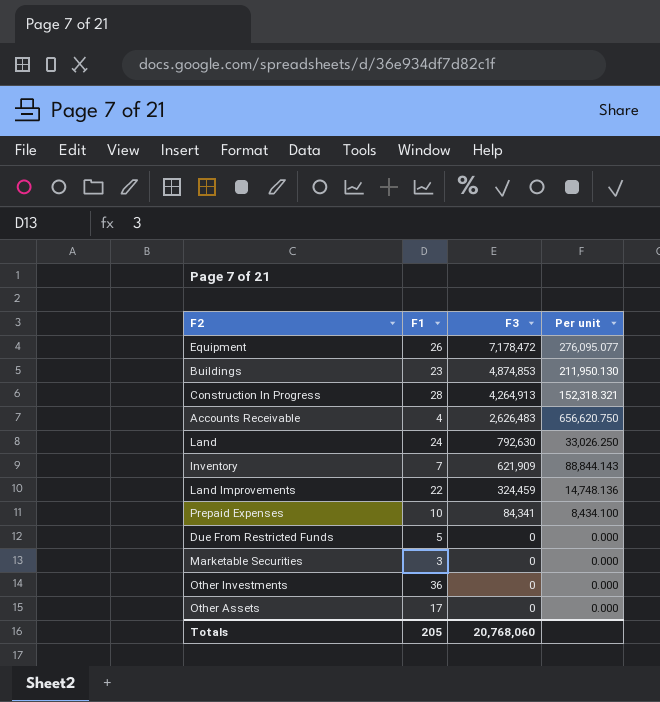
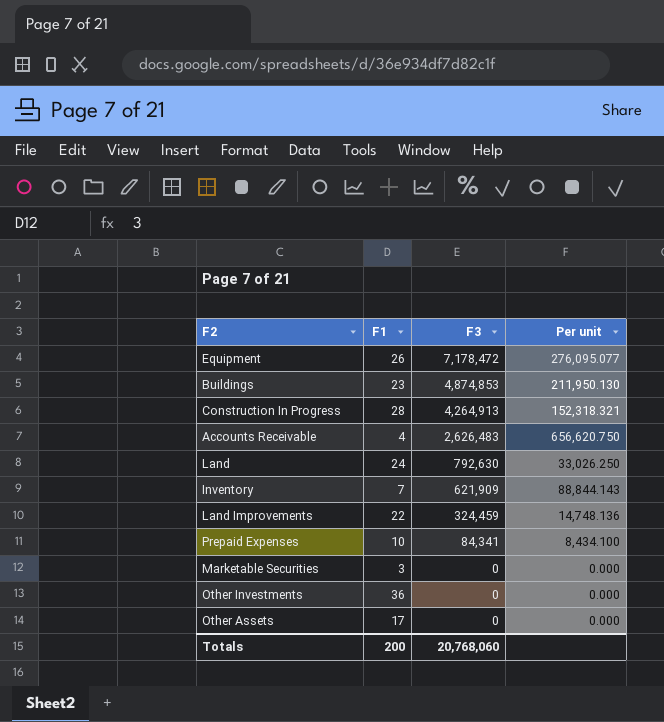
row Due From Restricted Funds: 5 | 0 | 0.000 -> none
Totals | F1: 205 -> 200

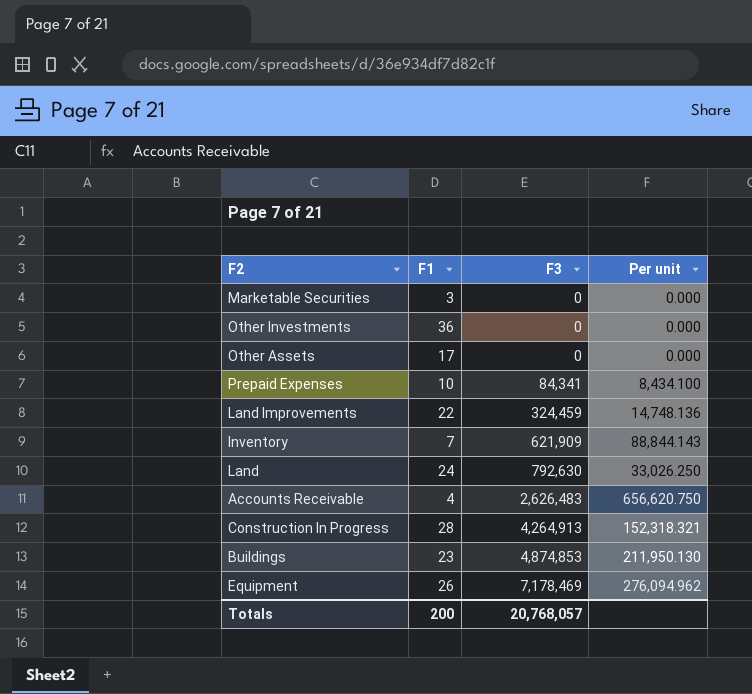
row order: F3 descending -> F3 ascending
Equipment | F3: 7,178,472 -> 7,178,469
Equipment | Per unit: 276,095.077 -> 276,094.962
Totals | F3: 20,768,060 -> 20,768,057

